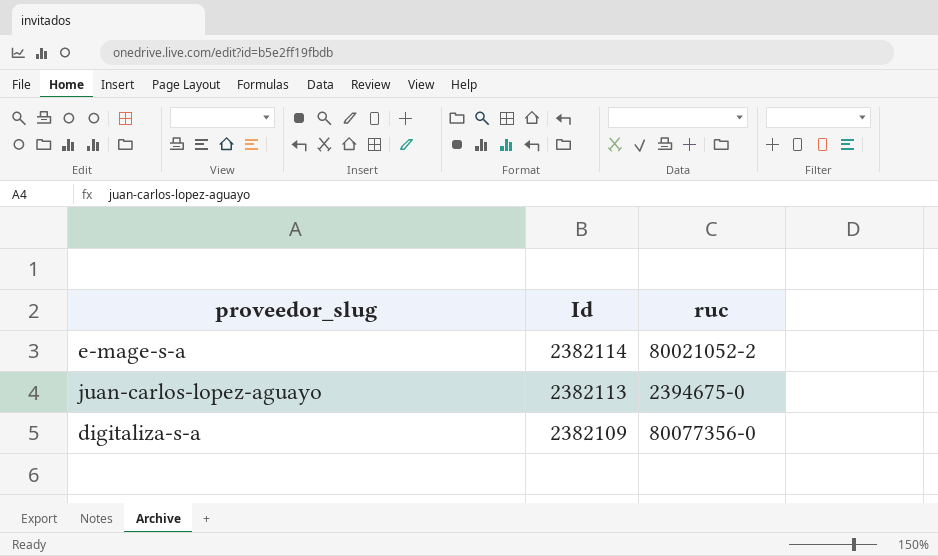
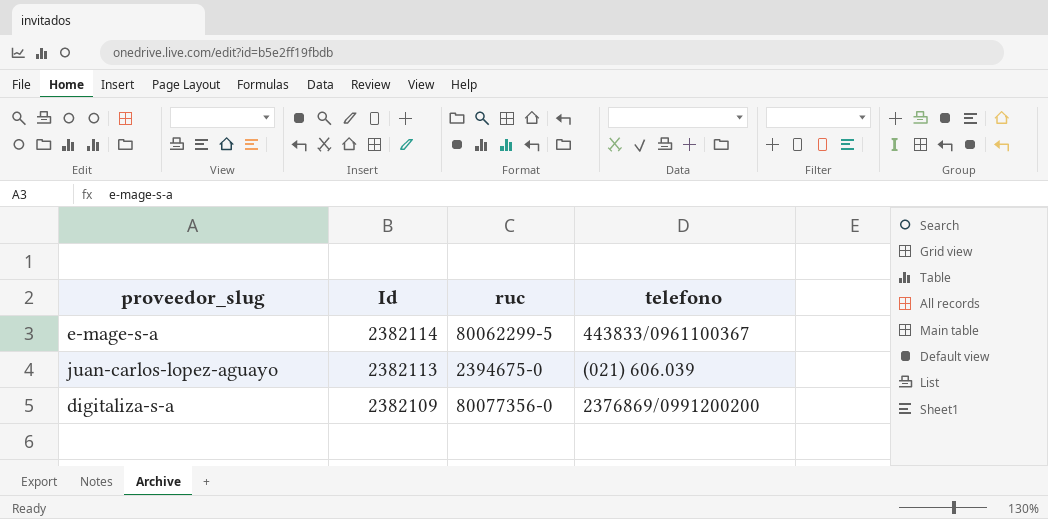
column telefono | position: none -> 4
e-mage-s-a | ruc: 80021052-2 -> 80062299-5

